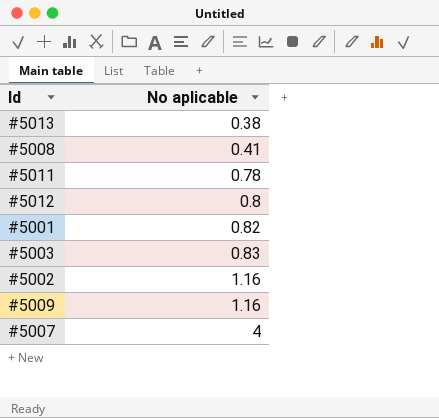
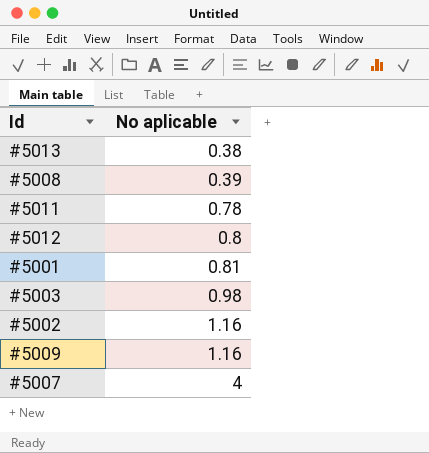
#5008 | No aplicable: 0.41 -> 0.39
#5001 | No aplicable: 0.82 -> 0.81
#5003 | No aplicable: 0.83 -> 0.98

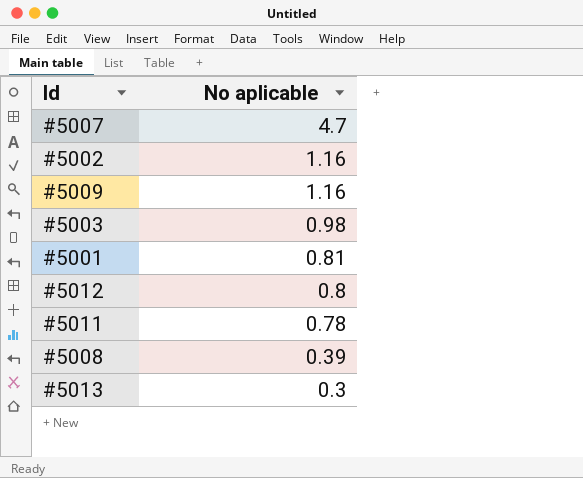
row order: No aplicable ascending -> No aplicable descending
#5007 | No aplicable: 4 -> 4.7
#5013 | No aplicable: 0.38 -> 0.3

